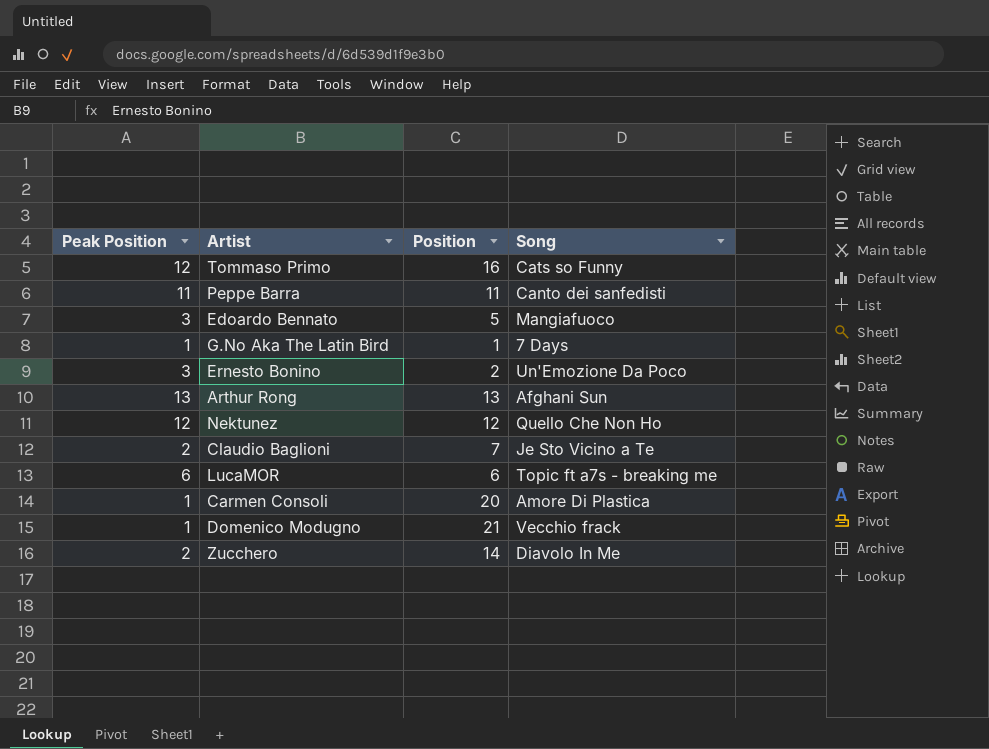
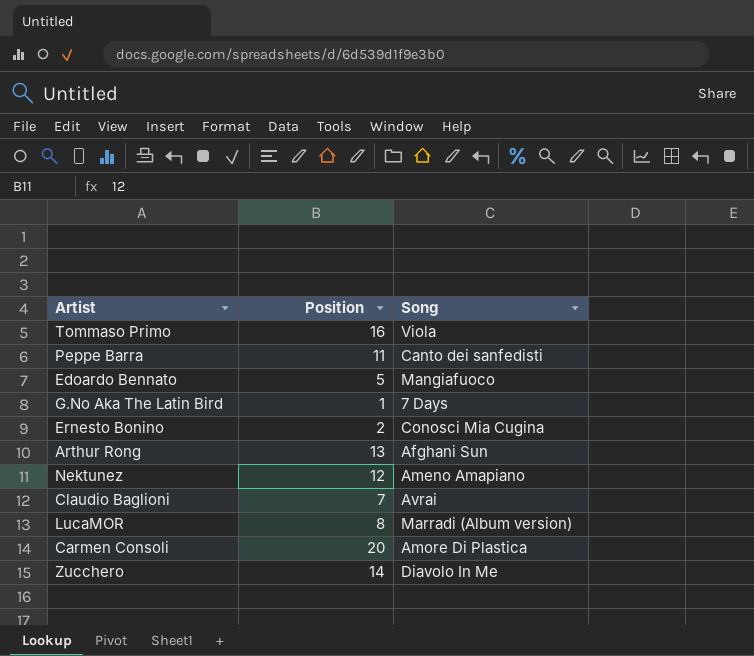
column Peak Position | position: 1 -> none
row Domenico Modugno: 1 | 21 | Vecchio frack -> none
Tommaso Primo | Song: Cats so Funny -> Viola
Ernesto Bonino | Song: Un'Emozione Da Poco -> Conosci Mia Cugina
Nektunez | Song: Quello Che Non Ho -> Ameno Amapiano
Claudio Baglioni | Song: Je Sto Vicino a Te -> Avrai
LucaMOR | Position: 6 -> 8
LucaMOR | Song: Topic ft a7s - breaking me -> Marradi (Album version)

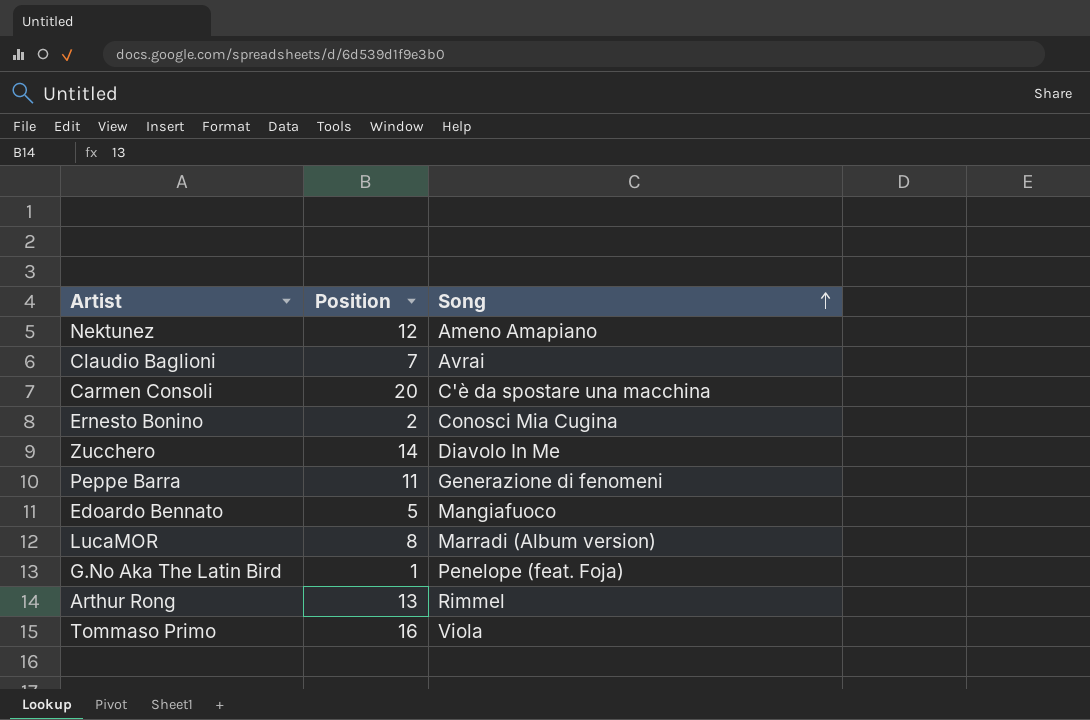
row order: none -> Song ascending
Carmen Consoli | Song: Amore Di Plastica -> C'è da spostare una macchina
Peppe Barra | Song: Canto dei sanfedisti -> Generazione di fenomeni
G.No Aka The Latin Bird | Song: 7 Days -> Penelope (feat. Foja)
Arthur Rong | Song: Afghani Sun -> Rimmel

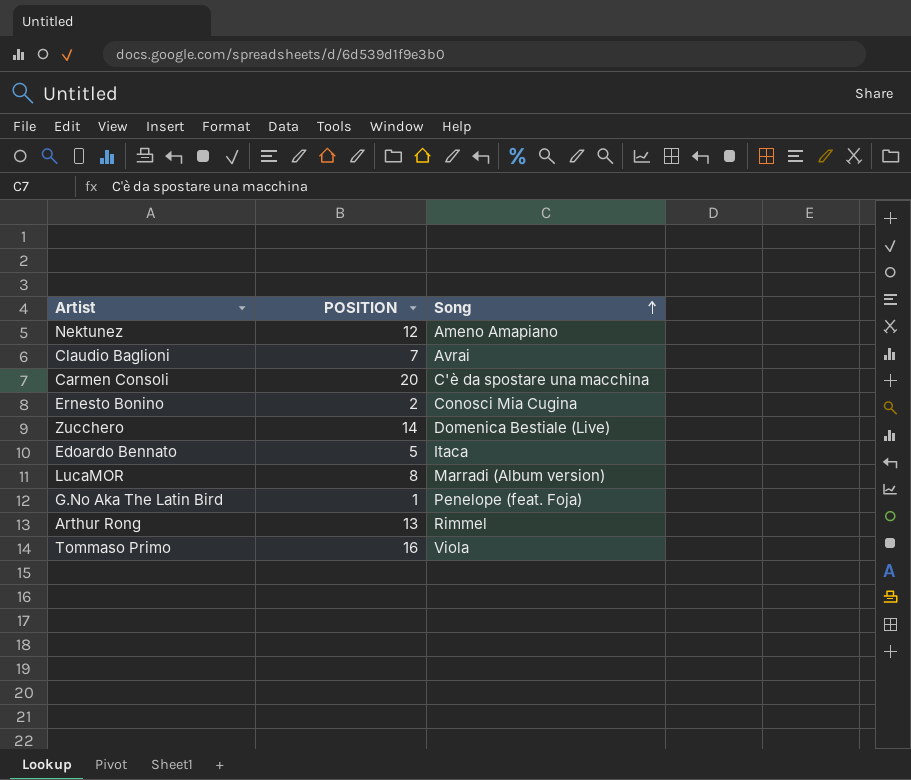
column name: Position -> POSITION
row Peppe Barra: 11 | Generazione di fenomeni -> none
Zucchero | Song: Diavolo In Me -> Domenica Bestiale (Live)
Edoardo Bennato | Song: Mangiafuoco -> Itaca

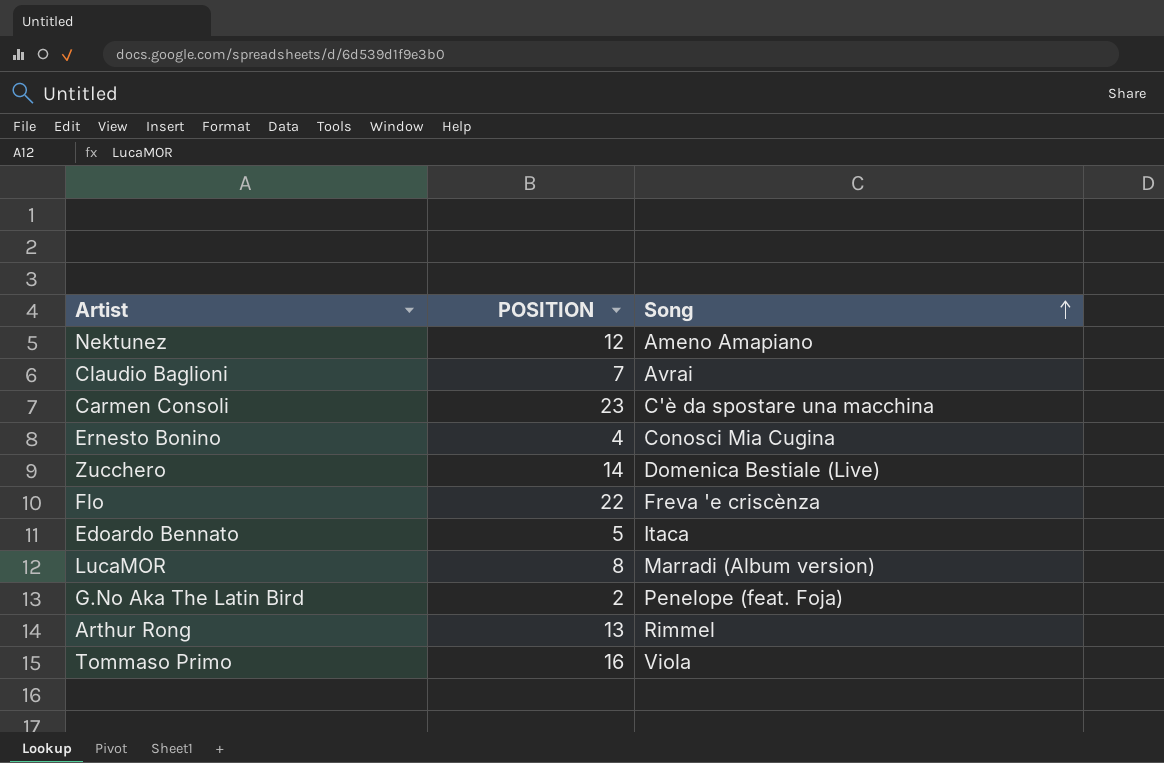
Carmen Consoli | POSITION: 20 -> 23
Ernesto Bonino | POSITION: 2 -> 4
row Flo: none -> 22 | Freva 'e criscènza
G.No Aka The Latin Bird | POSITION: 1 -> 2

